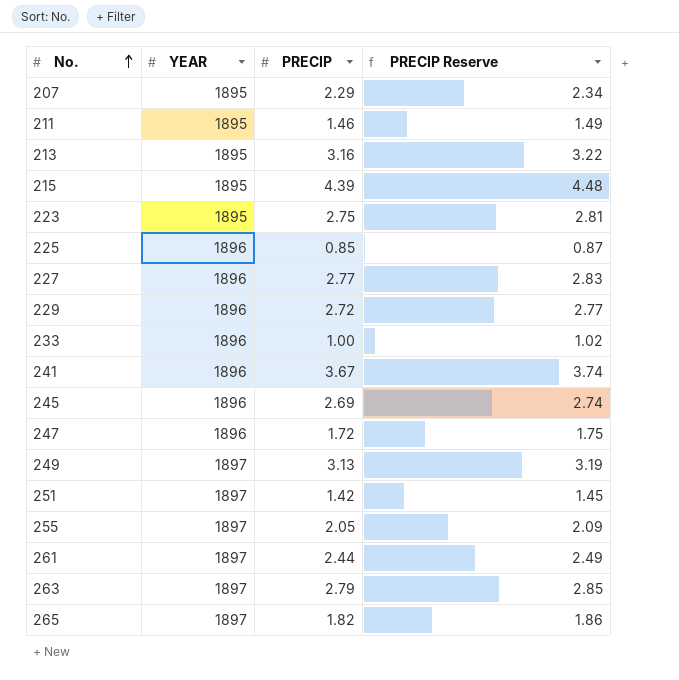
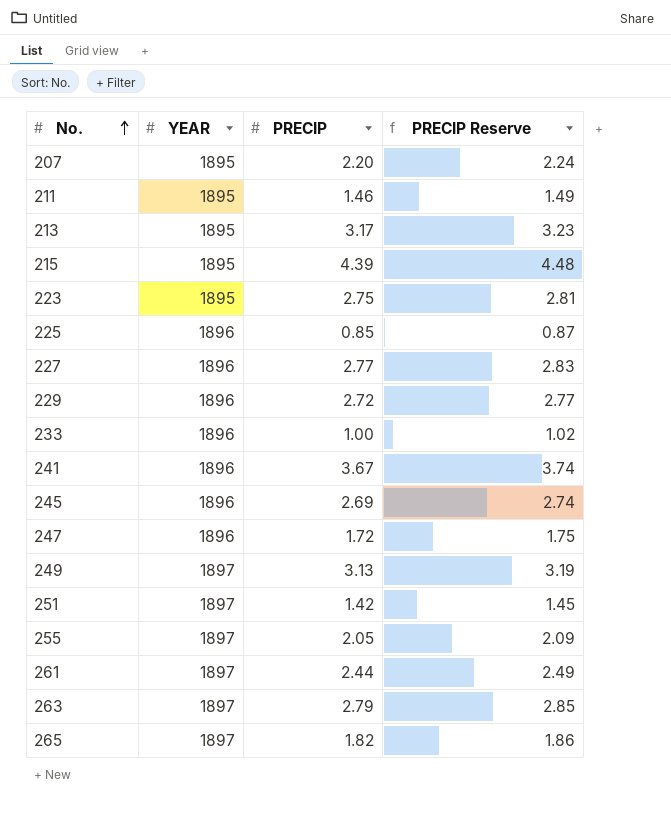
207 | PRECIP: 2.29 -> 2.20
207 | PRECIP Reserve: 2.34 -> 2.24
213 | PRECIP: 3.16 -> 3.17
213 | PRECIP Reserve: 3.22 -> 3.23

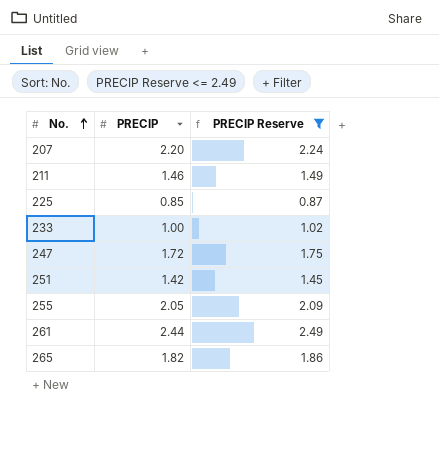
filter: none -> PRECIP Reserve <= 2.49
column YEAR | position: 2 -> none

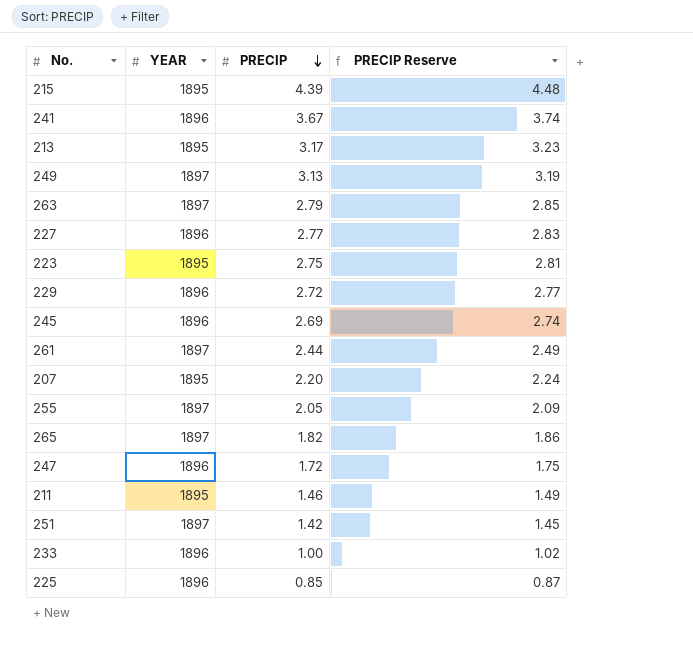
filter: PRECIP Reserve <= 2.49 -> none
row order: No. ascending -> PRECIP descending
column YEAR | position: none -> 2

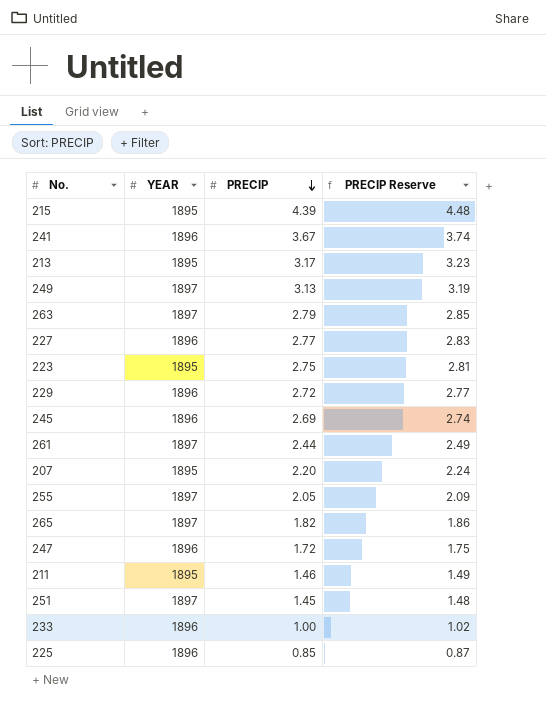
251 | PRECIP: 1.42 -> 1.45
251 | PRECIP Reserve: 1.45 -> 1.48

